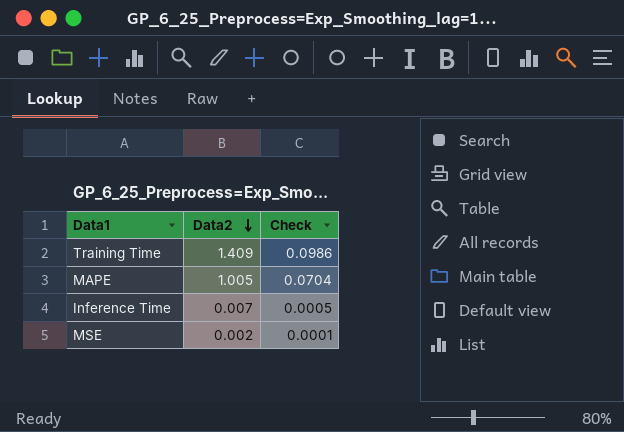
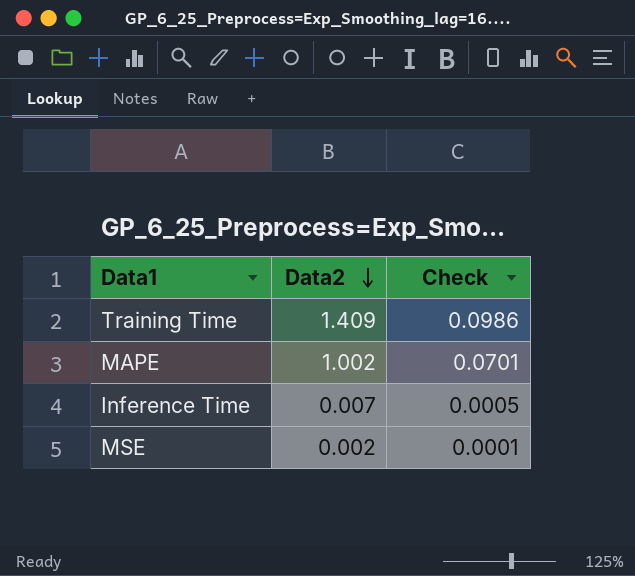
MAPE | Data2: 1.005 -> 1.002
MAPE | Check: 0.0704 -> 0.0701

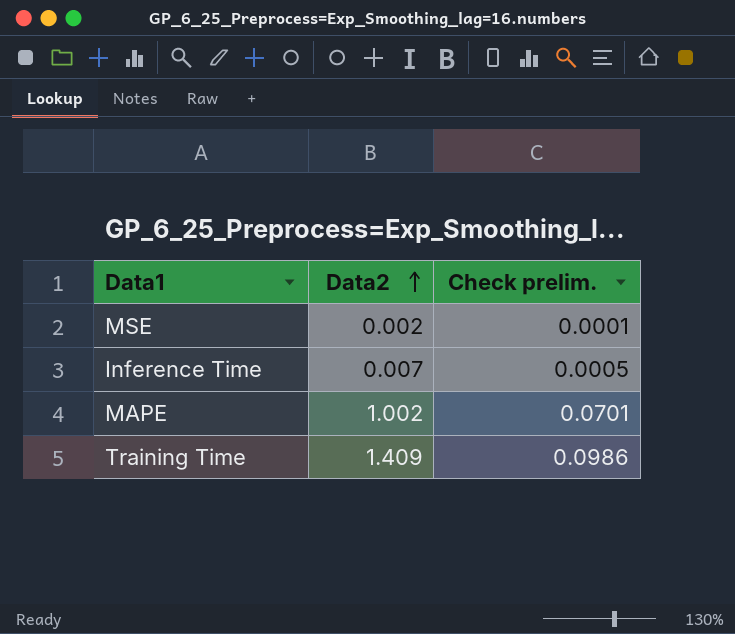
row order: Data2 descending -> Data2 ascending
column name: Check -> Check prelim.

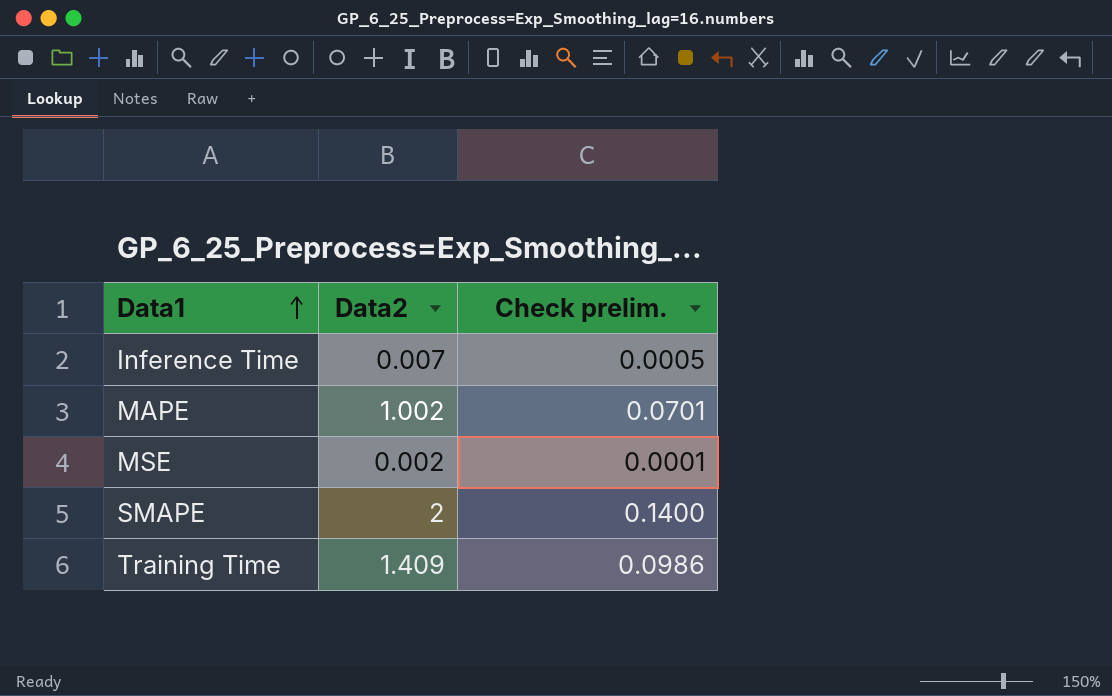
row order: Data2 ascending -> Data1 ascending
row SMAPE: none -> 2 | 0.1400

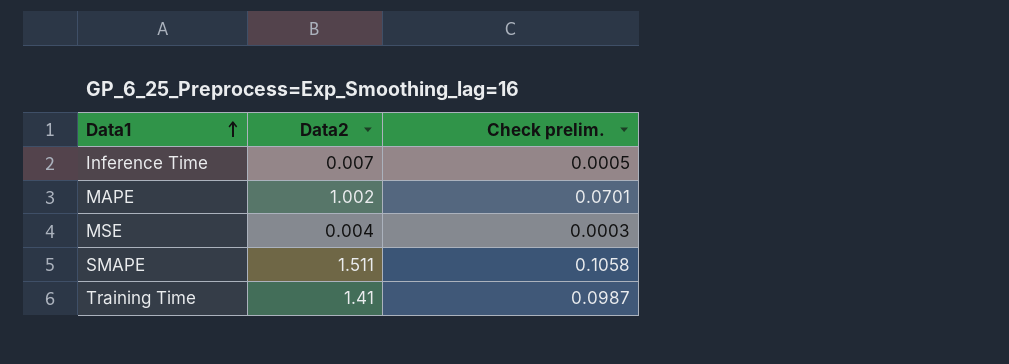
MSE | Data2: 0.002 -> 0.004
MSE | Check prelim.: 0.0001 -> 0.0003
SMAPE | Data2: 2 -> 1.511
SMAPE | Check prelim.: 0.1400 -> 0.1058
Training Time | Data2: 1.409 -> 1.41
Training Time | Check prelim.: 0.0986 -> 0.0987

